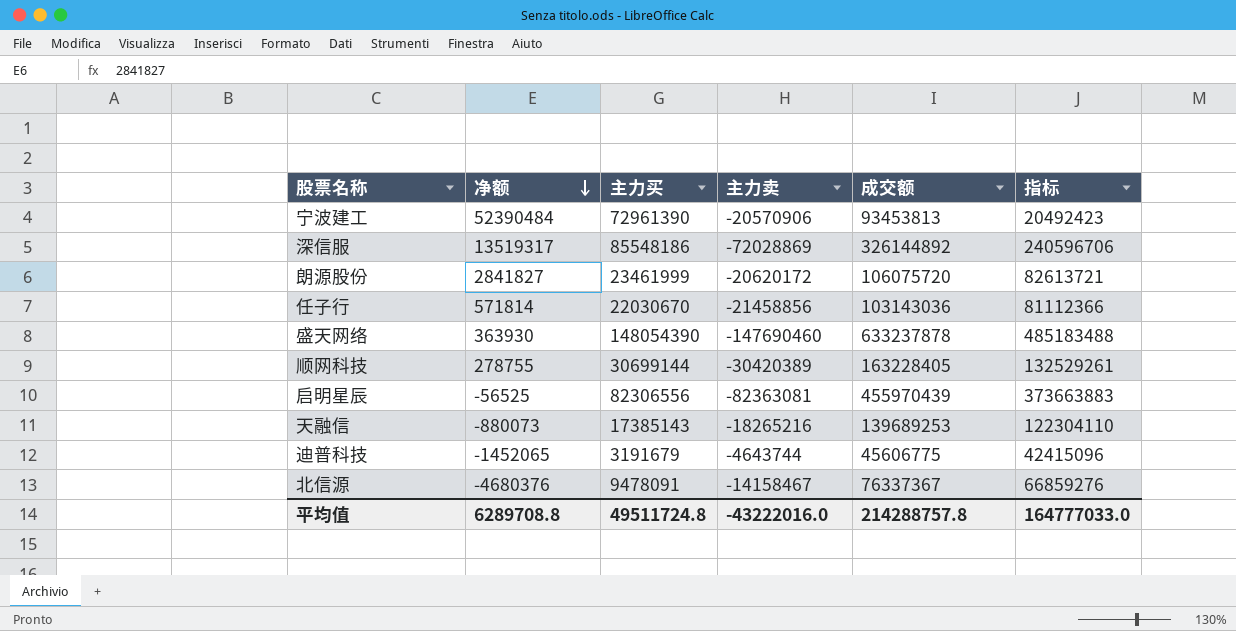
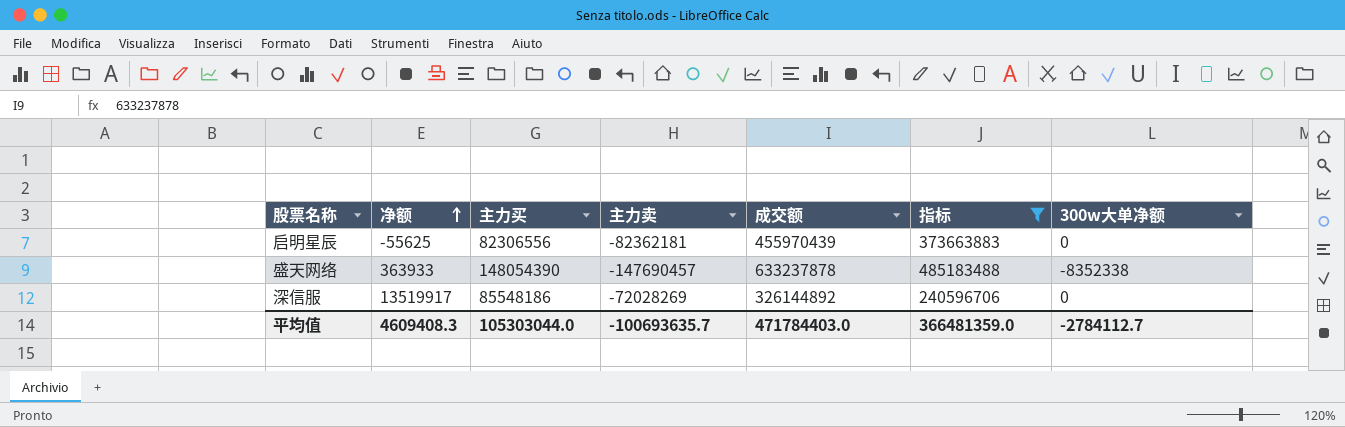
filter: none -> 指标 >= 240596706
row order: 净额 descending -> 净额 ascending
column 300w大单净额 | position: none -> 7
启明星辰 | 净额: -56525 -> -55625
启明星辰 | 主力卖: -82363081 -> -82362181
盛天网络 | 净额: 363930 -> 363933
盛天网络 | 主力卖: -147690460 -> -147690457
深信服 | 净额: 13519317 -> 13519917
深信服 | 主力卖: -72028869 -> -72028269
平均值 | 净额: 6289708.8 -> 4609408.3
平均值 | 主力买: 49511724.8 -> 105303044.0
平均值 | 主力卖: -43222016.0 -> -100693635.7
平均值 | 成交额: 214288757.8 -> 471784403.0
平均值 | 指标: 164777033.0 -> 366481359.0

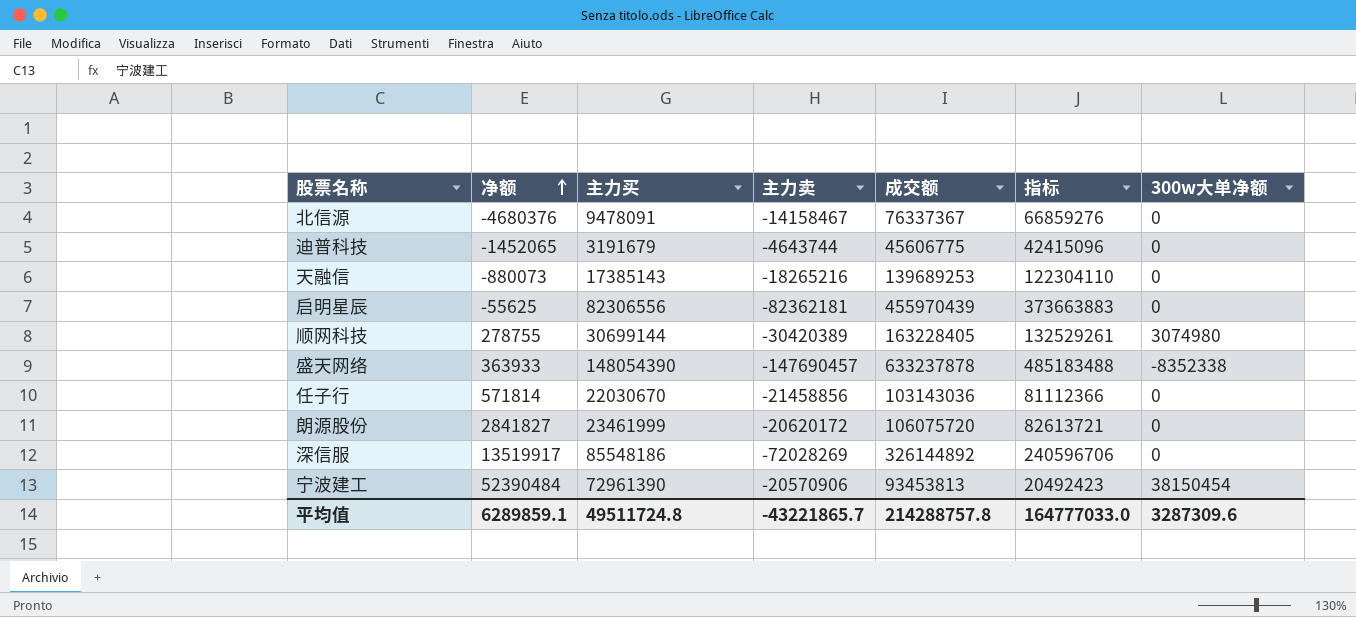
filter: 指标 >= 240596706 -> none
平均值 | 净额: 4609408.3 -> 6289859.1
平均值 | 主力买: 105303044.0 -> 49511724.8
平均值 | 主力卖: -100693635.7 -> -43221865.7
平均值 | 成交额: 471784403.0 -> 214288757.8
平均值 | 指标: 366481359.0 -> 164777033.0
平均值 | 300w大单净额: -2784112.7 -> 3287309.6

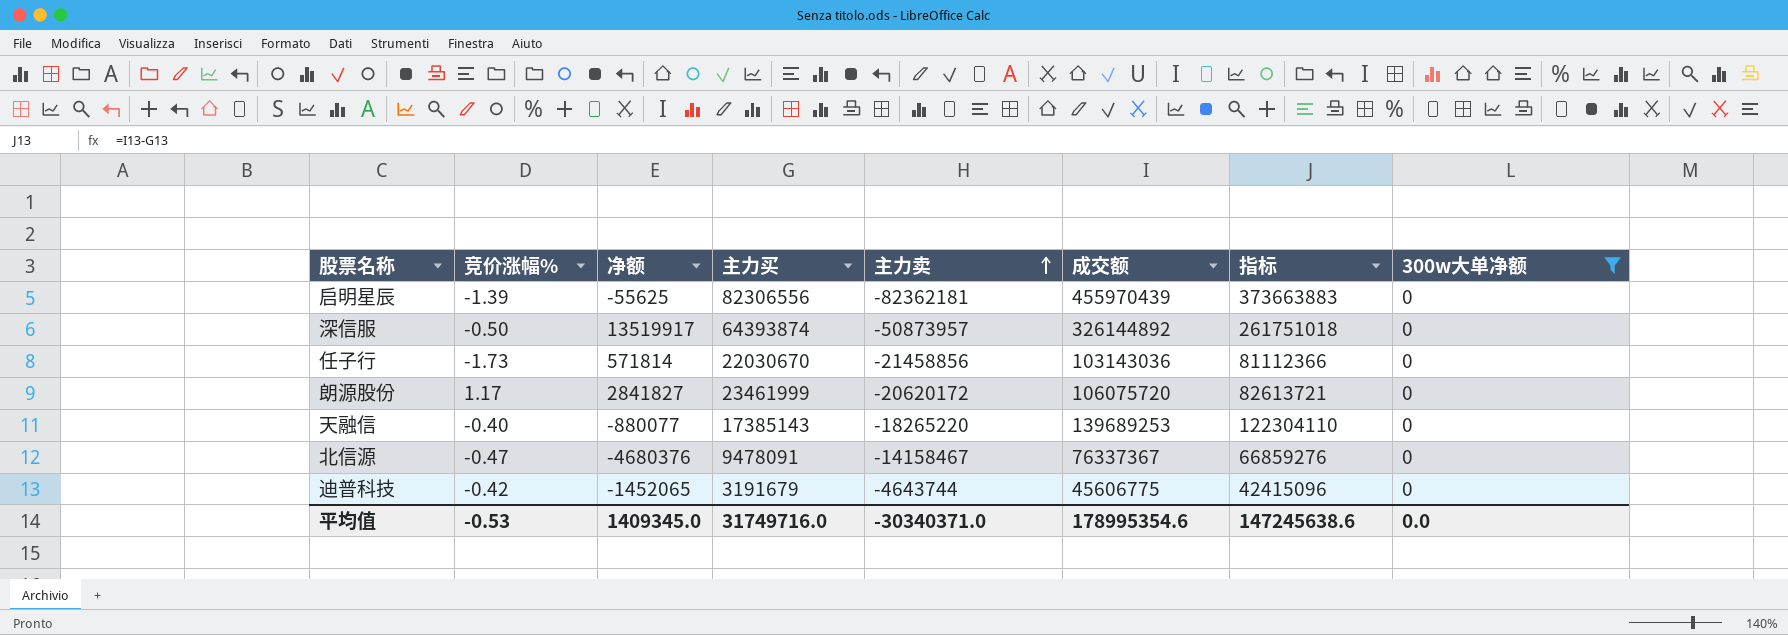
filter: none -> 300w大单净额 = 0
row order: 净额 ascending -> 主力卖 ascending
column 竞价涨幅% | position: none -> 2
深信服 | 主力买: 85548186 -> 64393874
深信服 | 主力卖: -72028269 -> -50873957
深信服 | 指标: 240596706 -> 261751018
天融信 | 净额: -880073 -> -880077
天融信 | 主力卖: -18265216 -> -18265220
平均值 | 净额: 6289859.1 -> 1409345.0
平均值 | 主力买: 49511724.8 -> 31749716.0
平均值 | 主力卖: -43221865.7 -> -30340371.0
平均值 | 成交额: 214288757.8 -> 178995354.6
平均值 | 指标: 164777033.0 -> 147245638.6
平均值 | 300w大单净额: 3287309.6 -> 0.0

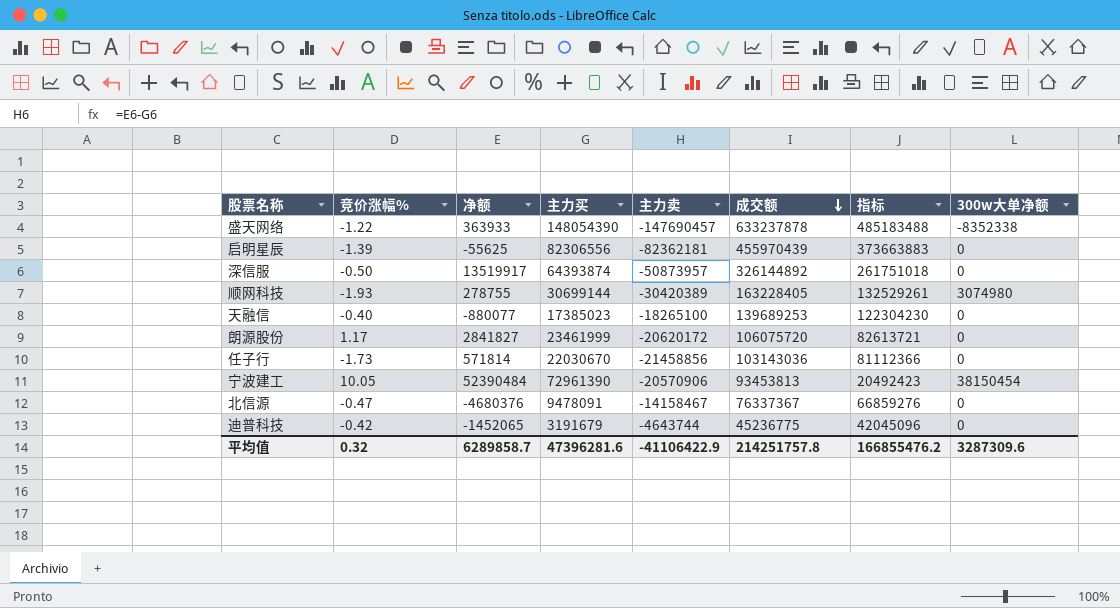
filter: 300w大单净额 = 0 -> none
row order: 主力卖 ascending -> 成交额 descending
天融信 | 主力买: 17385143 -> 17385023
天融信 | 主力卖: -18265220 -> -18265100
天融信 | 指标: 122304110 -> 122304230
迪普科技 | 成交额: 45606775 -> 45236775
迪普科技 | 指标: 42415096 -> 42045096
平均值 | 竞价涨幅%: -0.53 -> 0.32
平均值 | 净额: 1409345.0 -> 6289858.7
平均值 | 主力买: 31749716.0 -> 47396281.6
平均值 | 主力卖: -30340371.0 -> -41106422.9
平均值 | 成交额: 178995354.6 -> 214251757.8
平均值 | 指标: 147245638.6 -> 166855476.2
平均值 | 300w大单净额: 0.0 -> 3287309.6

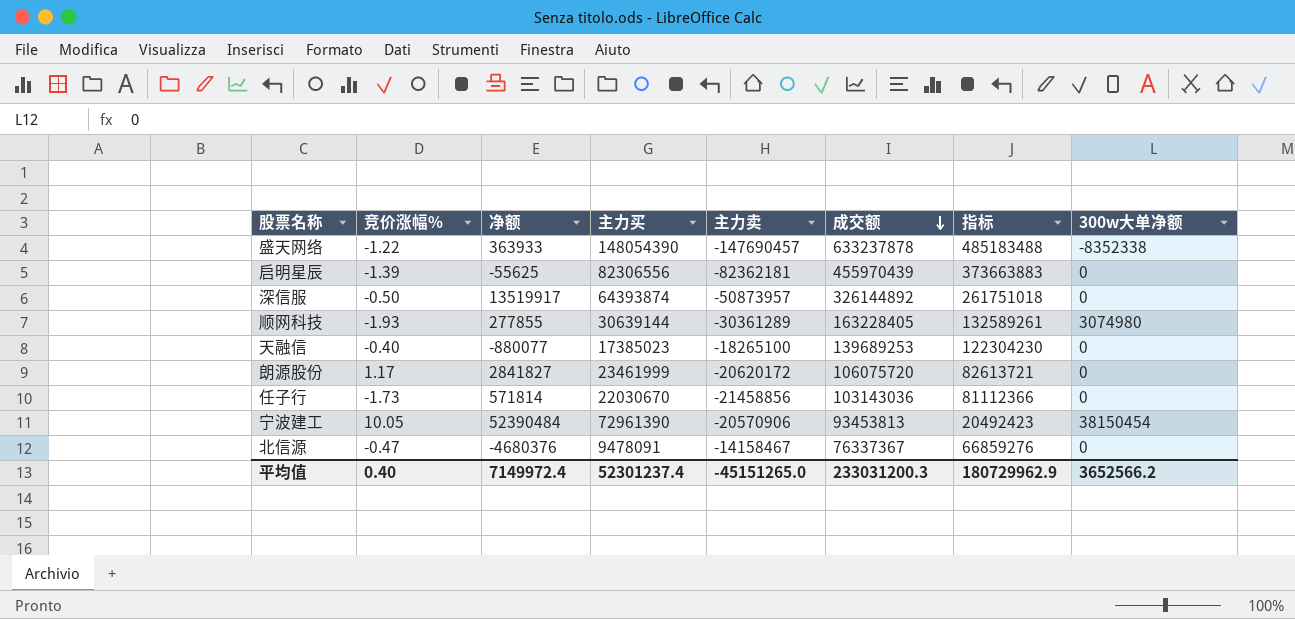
row 迪普科技: -0.42 | -1452065 | 3191679 | -4643744 | 45236775 | 42045096 | 0 -> none
顺网科技 | 净额: 278755 -> 277855
顺网科技 | 主力买: 30699144 -> 30639144
顺网科技 | 主力卖: -30420389 -> -30361289
顺网科技 | 指标: 132529261 -> 132589261
平均值 | 竞价涨幅%: 0.32 -> 0.40
平均值 | 净额: 6289858.7 -> 7149972.4
平均值 | 主力买: 47396281.6 -> 52301237.4
平均值 | 主力卖: -41106422.9 -> -45151265.0
平均值 | 成交额: 214251757.8 -> 233031200.3
平均值 | 指标: 166855476.2 -> 180729962.9
平均值 | 300w大单净额: 3287309.6 -> 3652566.2

